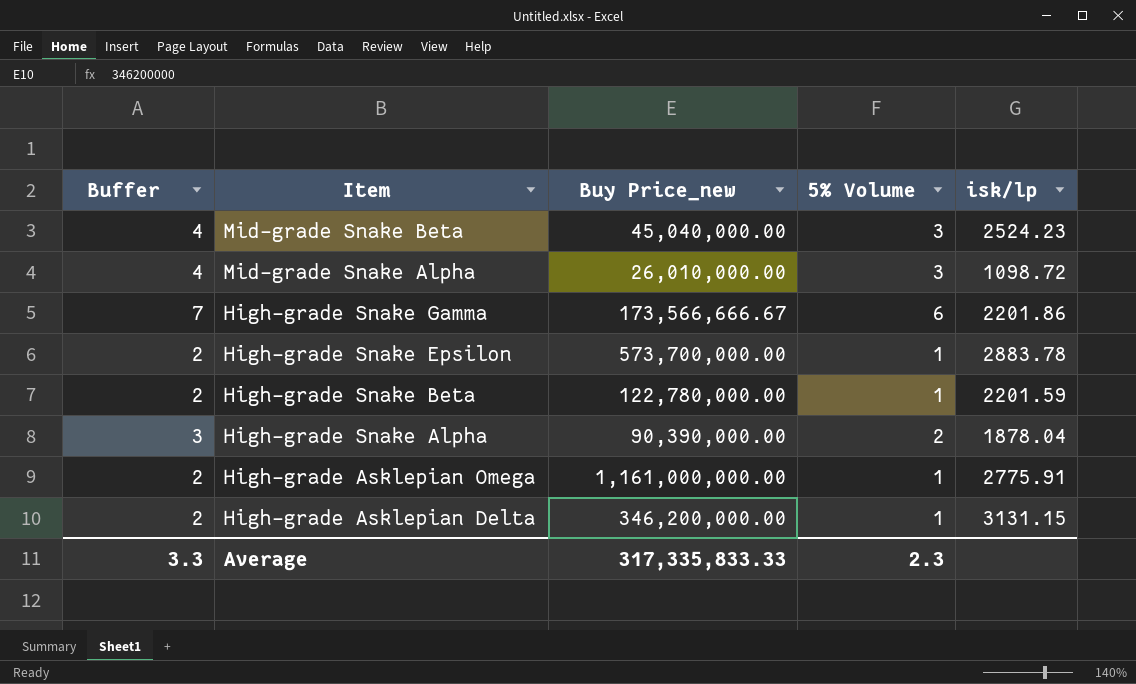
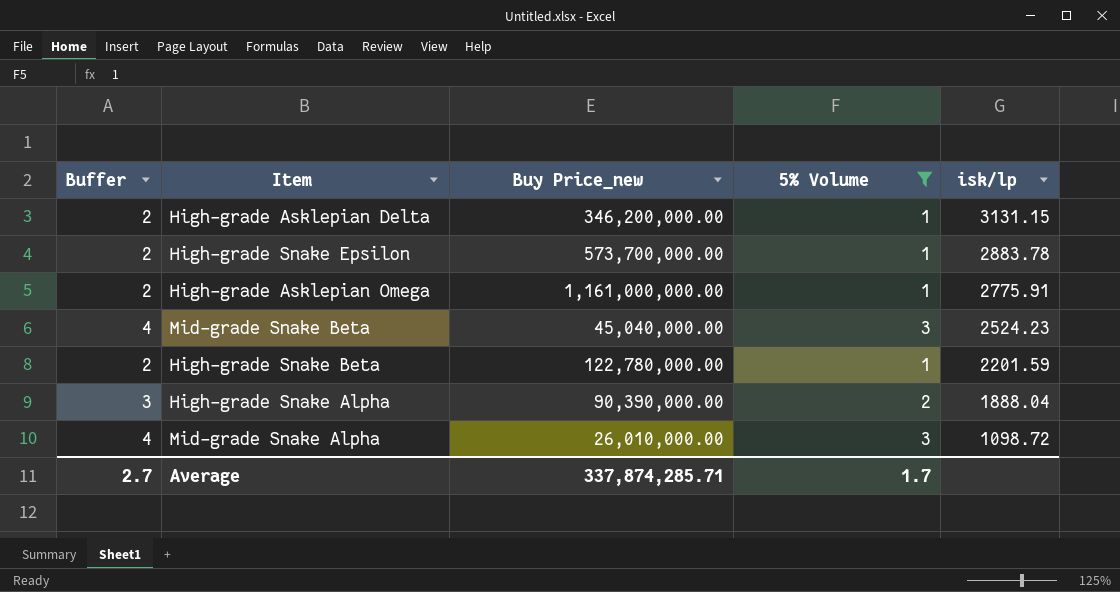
filter: none -> 5% Volume != 6
row order: Item descending -> isk/lp descending
High-grade Snake Alpha | isk/lp: 1878.04 -> 1888.04
Average | Buffer: 3.3 -> 2.7
Average | Buy Price_new: 317,335,833.33 -> 337,874,285.71
Average | 5% Volume: 2.3 -> 1.7

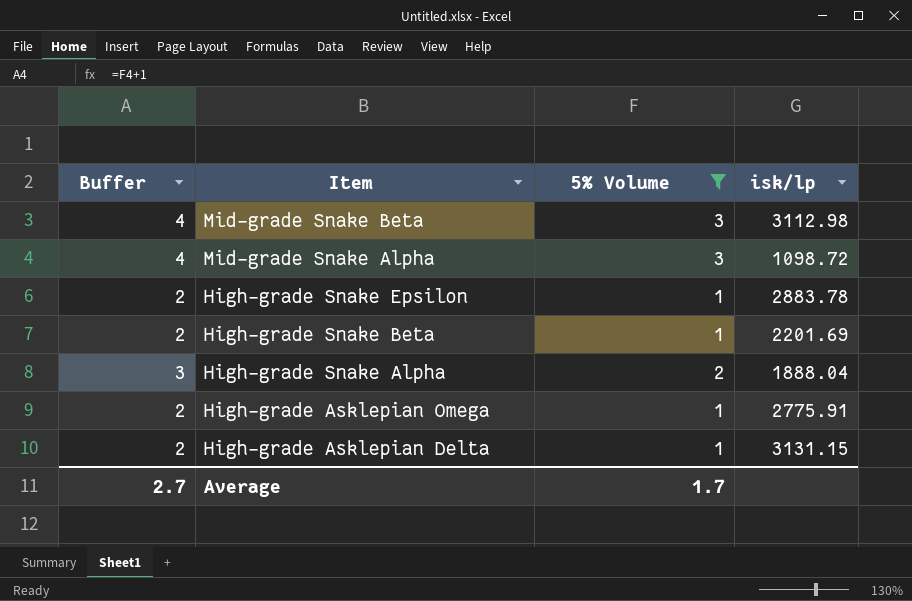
row order: isk/lp descending -> Item descending
column Buy Price_new | position: 3 -> none
Mid-grade Snake Beta | isk/lp: 2524.23 -> 3112.98
High-grade Snake Beta | isk/lp: 2201.59 -> 2201.69

